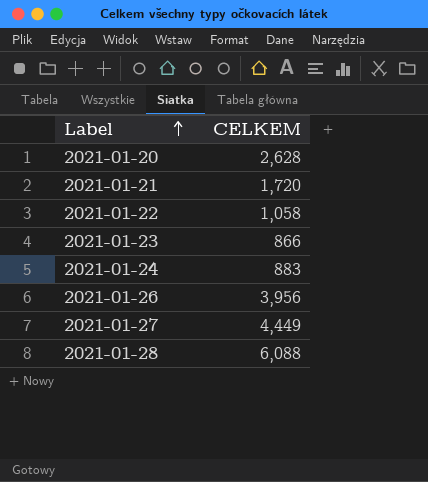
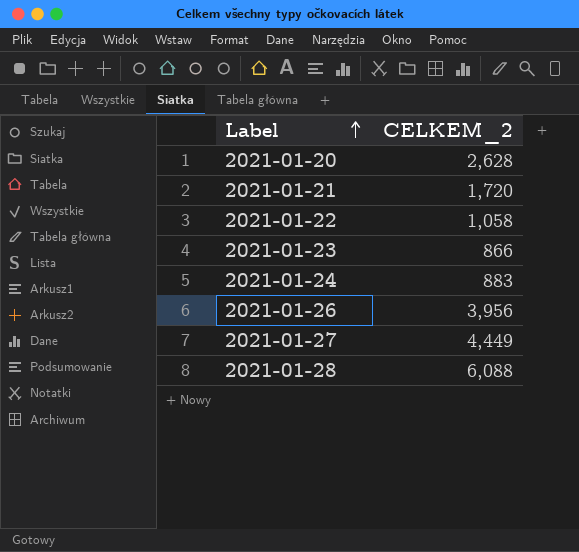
column name: CELKEM -> CELKEM_2

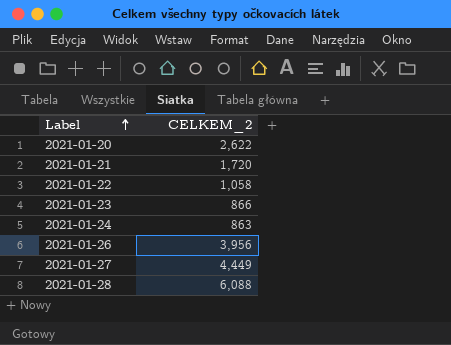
2021-01-20 | CELKEM_2: 2,628 -> 2,622
2021-01-24 | CELKEM_2: 883 -> 863

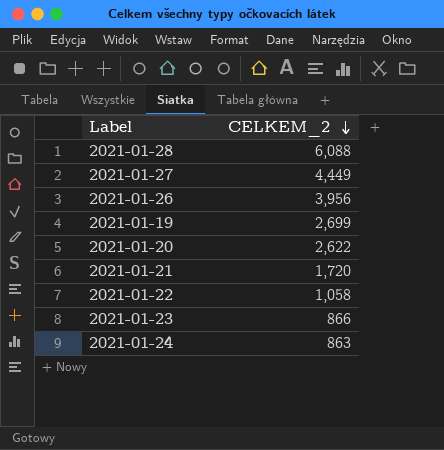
row order: Label ascending -> CELKEM_2 descending
row 2021-01-19: none -> 2,699

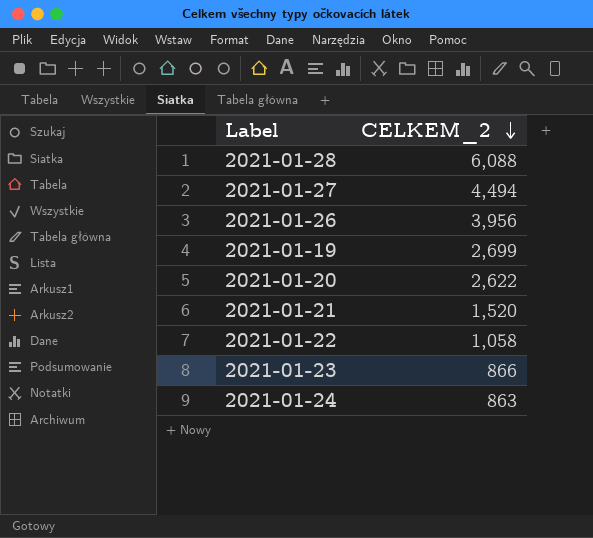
2021-01-27 | CELKEM_2: 4,449 -> 4,494
2021-01-21 | CELKEM_2: 1,720 -> 1,520

